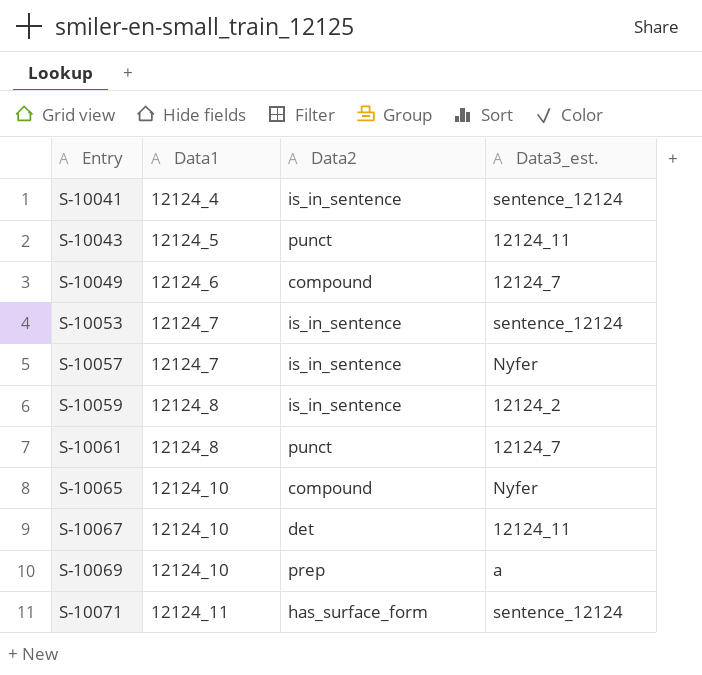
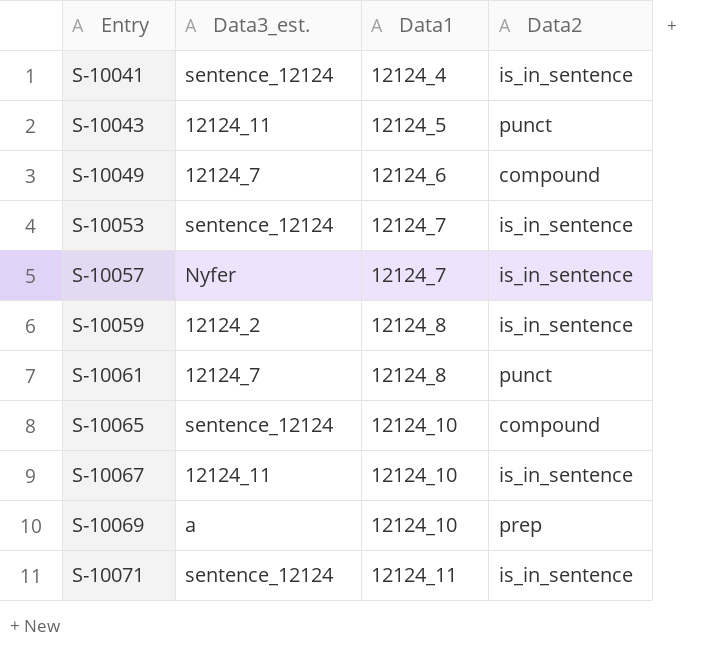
column Data3_est. | position: 4 -> 2
S-10065 | Data3_est.: Nyfer -> sentence_12124
S-10067 | Data2: det -> is_in_sentence
S-10071 | Data2: has_surface_form -> is_in_sentence

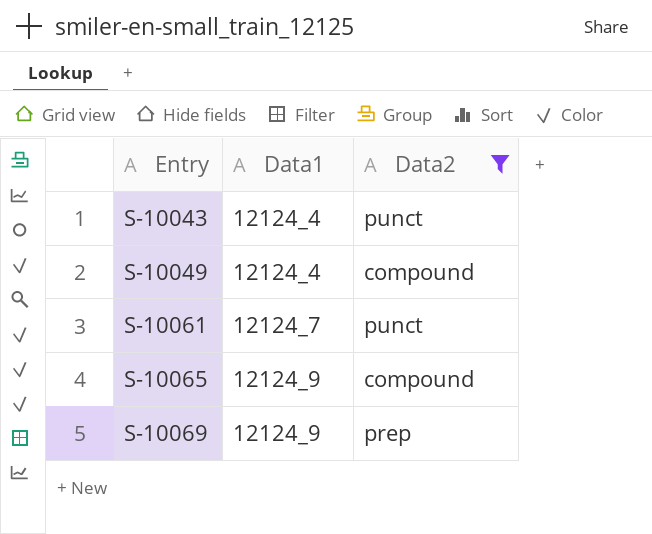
filter: none -> Data2 != is_in_sentence
column Data3_est. | position: 2 -> none
S-10043 | Data1: 12124_5 -> 12124_4
S-10049 | Data1: 12124_6 -> 12124_4
S-10061 | Data1: 12124_8 -> 12124_7
S-10065 | Data1: 12124_10 -> 12124_9
S-10069 | Data1: 12124_10 -> 12124_9

